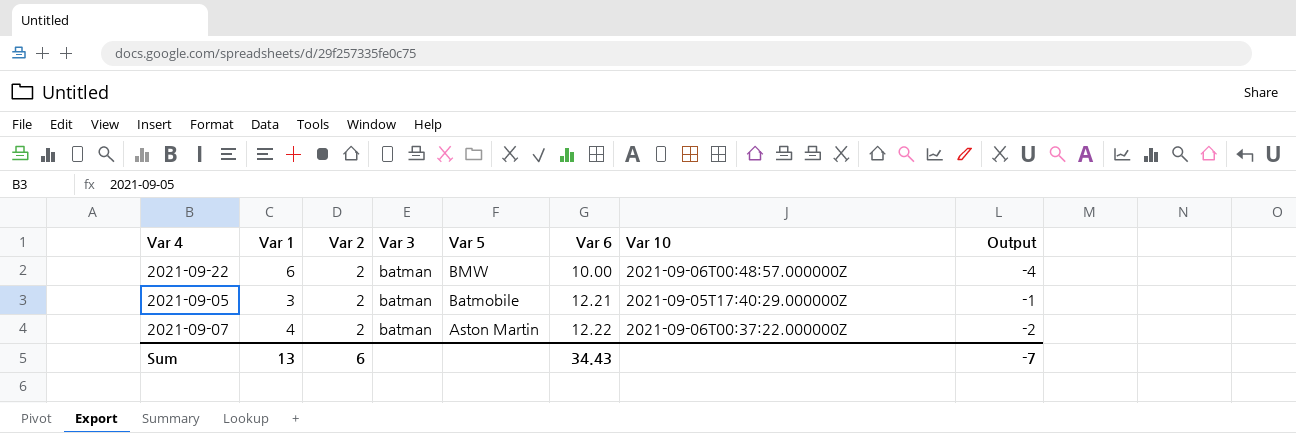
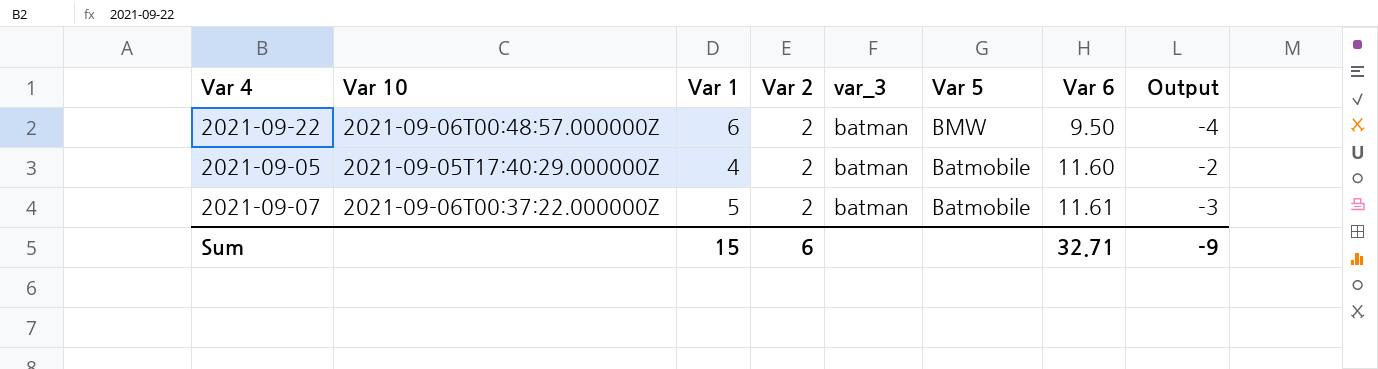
column Var 10 | position: 7 -> 2
column name: Var 3 -> var_3
2021-09-22 | Var 6: 10.00 -> 9.50
2021-09-05 | Var 1: 3 -> 4
2021-09-05 | Var 6: 12.21 -> 11.60
2021-09-05 | Output: -1 -> -2
2021-09-07 | Var 1: 4 -> 5
2021-09-07 | Var 5: Aston Martin -> Batmobile
2021-09-07 | Var 6: 12.22 -> 11.61
2021-09-07 | Output: -2 -> -3
Sum | Var 1: 13 -> 15
Sum | Var 6: 34.43 -> 32.71
Sum | Output: -7 -> -9

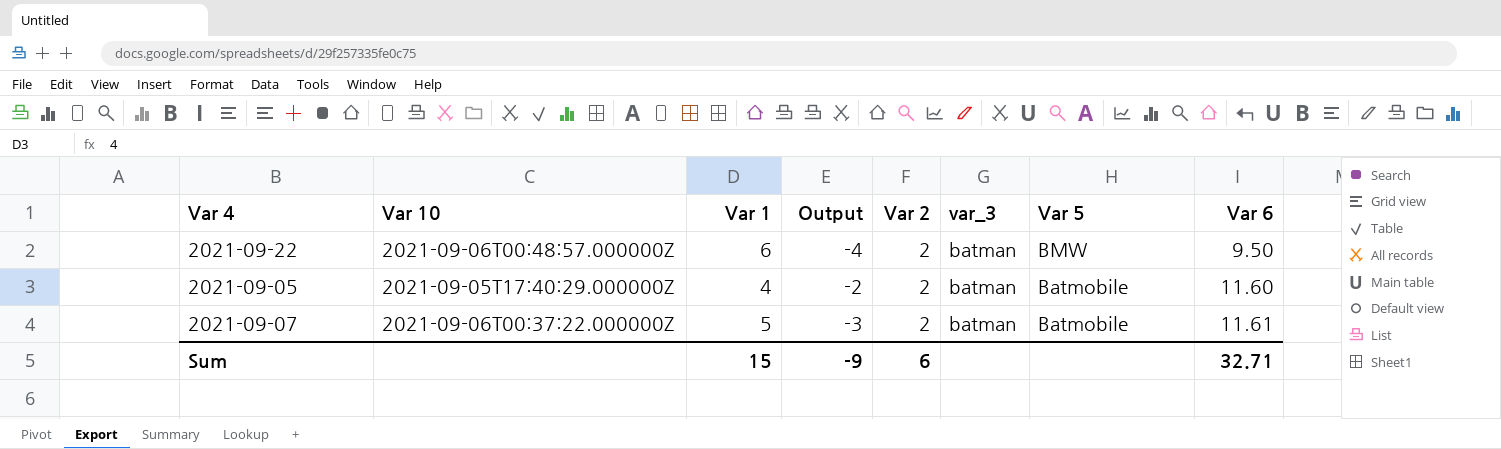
column Output | position: 8 -> 4

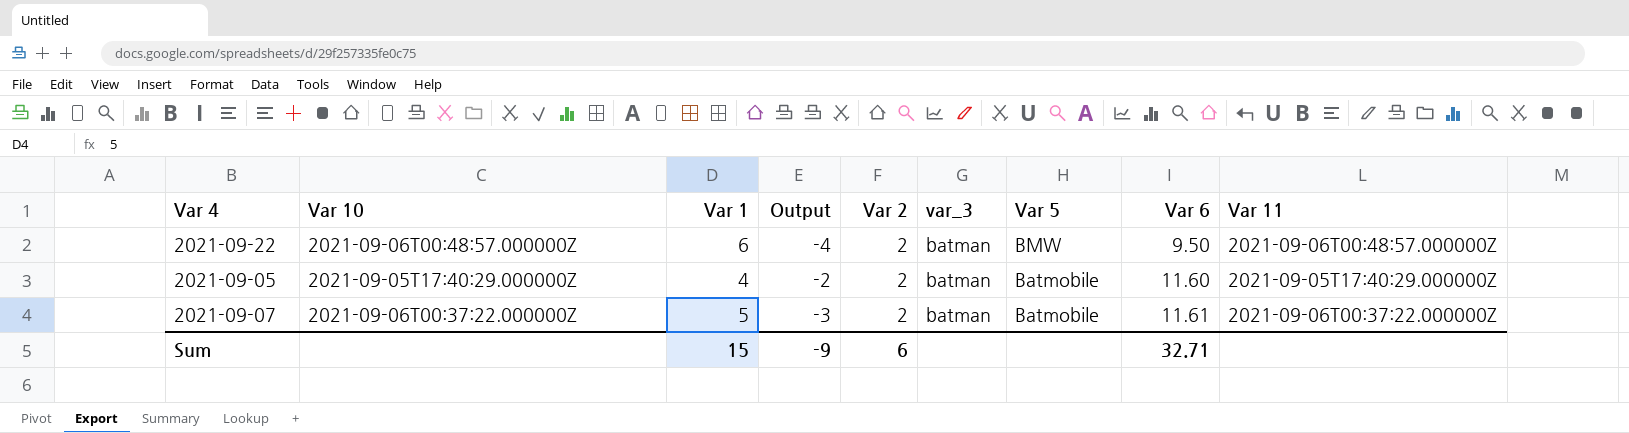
column Var 11 | position: none -> 9

